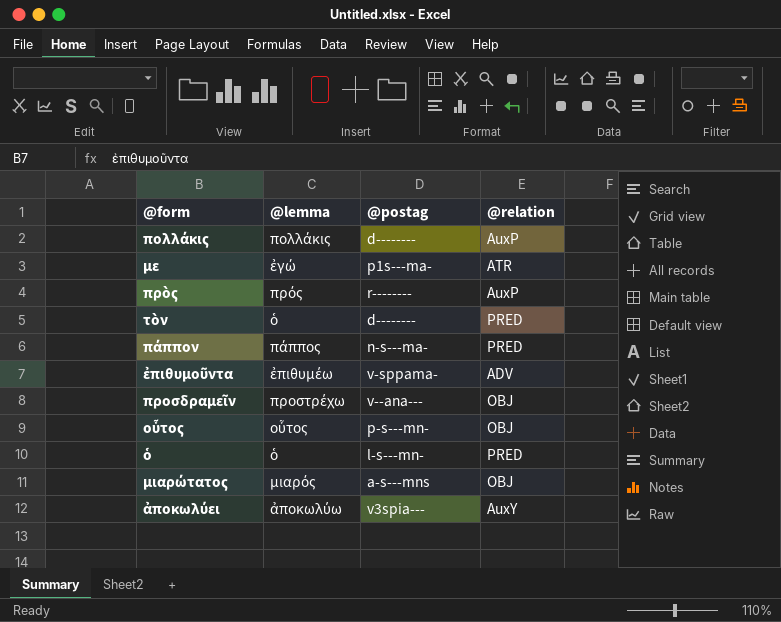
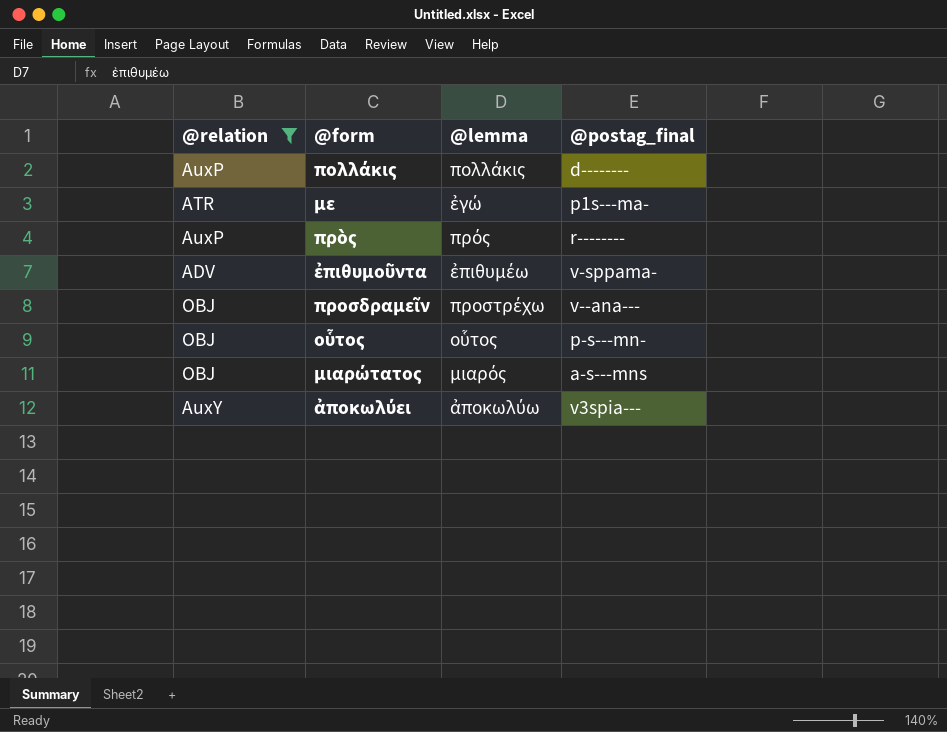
filter: none -> @relation != PRED
column @relation | position: 4 -> 1
column name: @postag -> @postag_final

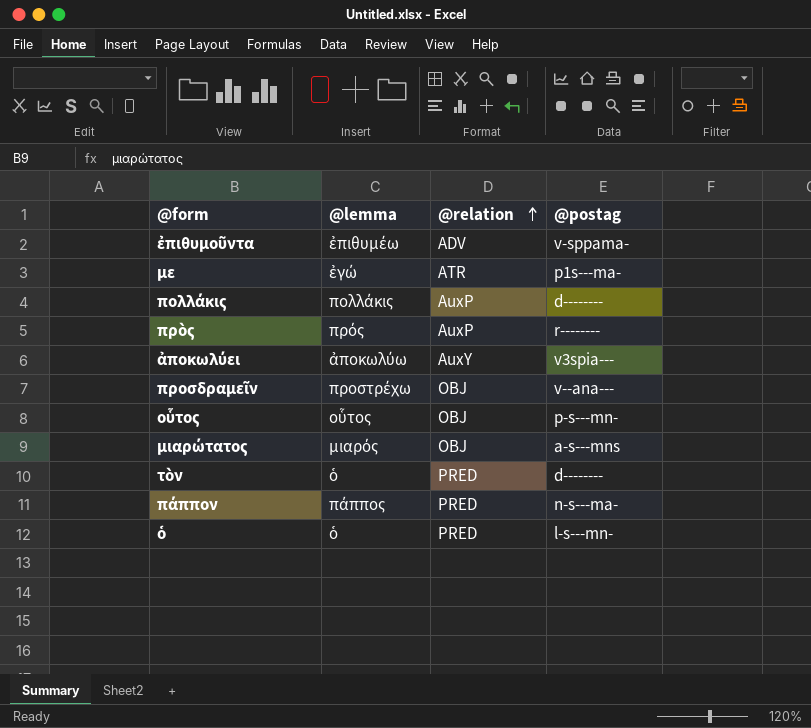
filter: @relation != PRED -> none
row order: none -> @relation ascending
column @relation | position: 1 -> 3
column name: @postag_final -> @postag

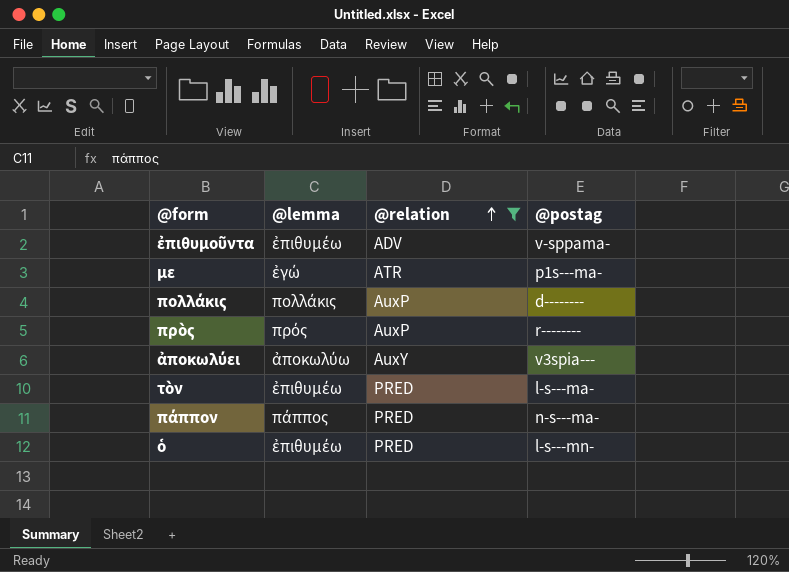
filter: none -> @relation != OBJ
τὸν | @lemma: ὁ -> ἐπιθυμέω
τὸν | @postag: d-------- -> l-s---ma-
ὁ | @lemma: ὁ -> ἐπιθυμέω

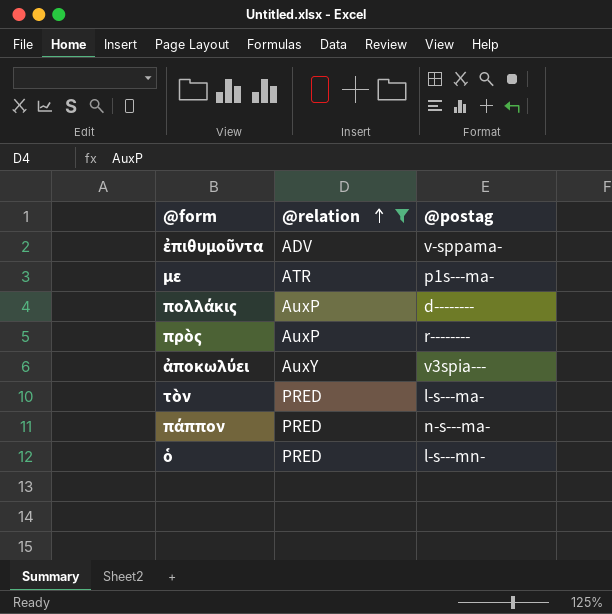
column @lemma | position: 2 -> none

